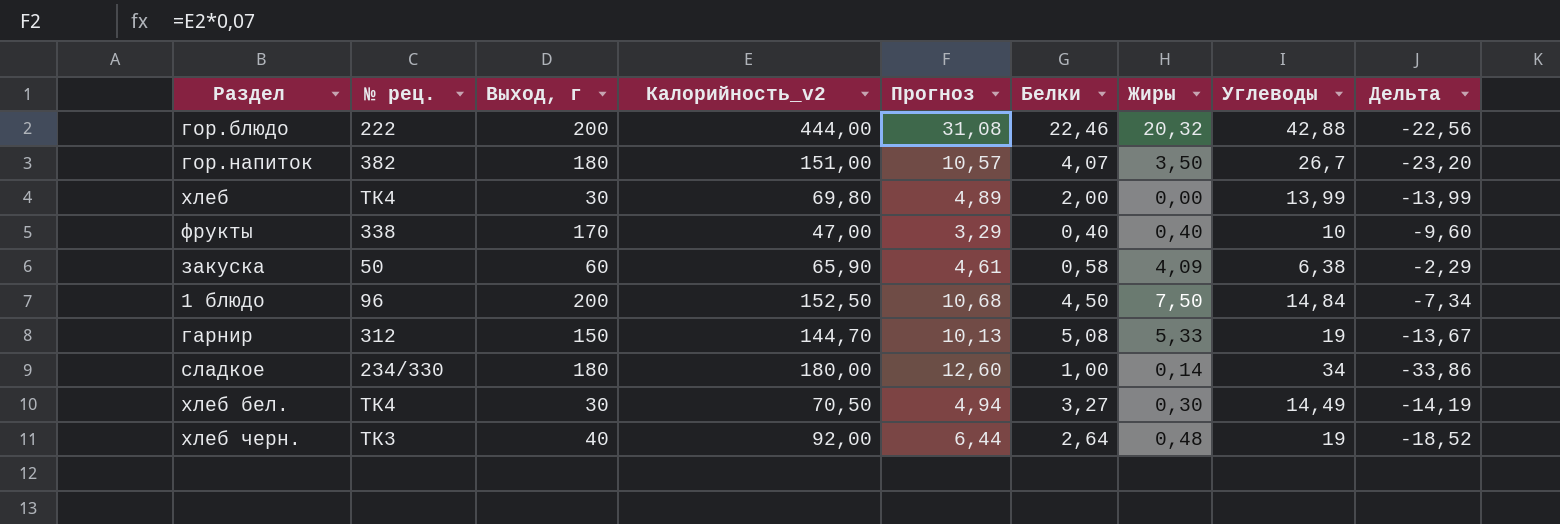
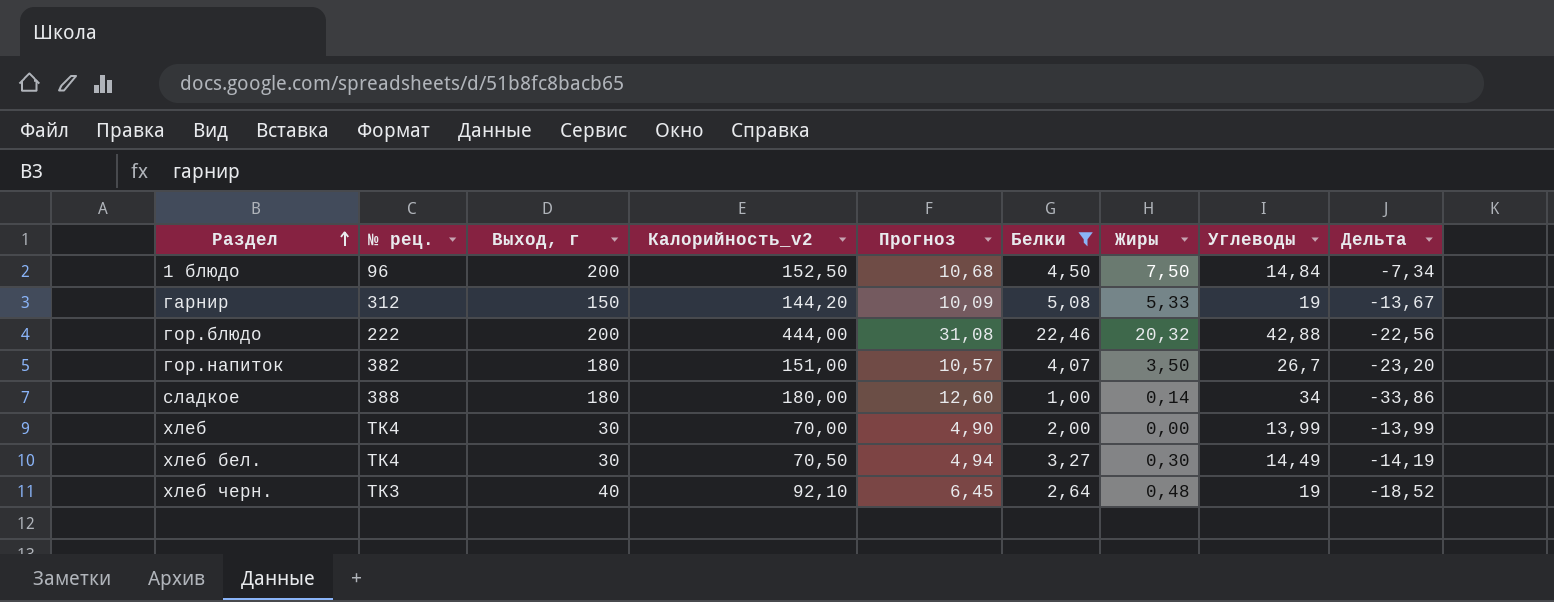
filter: none -> Белки >= 1,00
row order: none -> Раздел ascending
гарнир | Калорийность_v2: 144,70 -> 144,20
гарнир | Прогноз: 10,13 -> 10,09
сладкое | № рец.: 234/330 -> 388
хлеб | Калорийность_v2: 69,80 -> 70,00
хлеб | Прогноз: 4,89 -> 4,90
хлеб черн. | Калорийность_v2: 92,00 -> 92,10
хлеб черн. | Прогноз: 6,44 -> 6,45

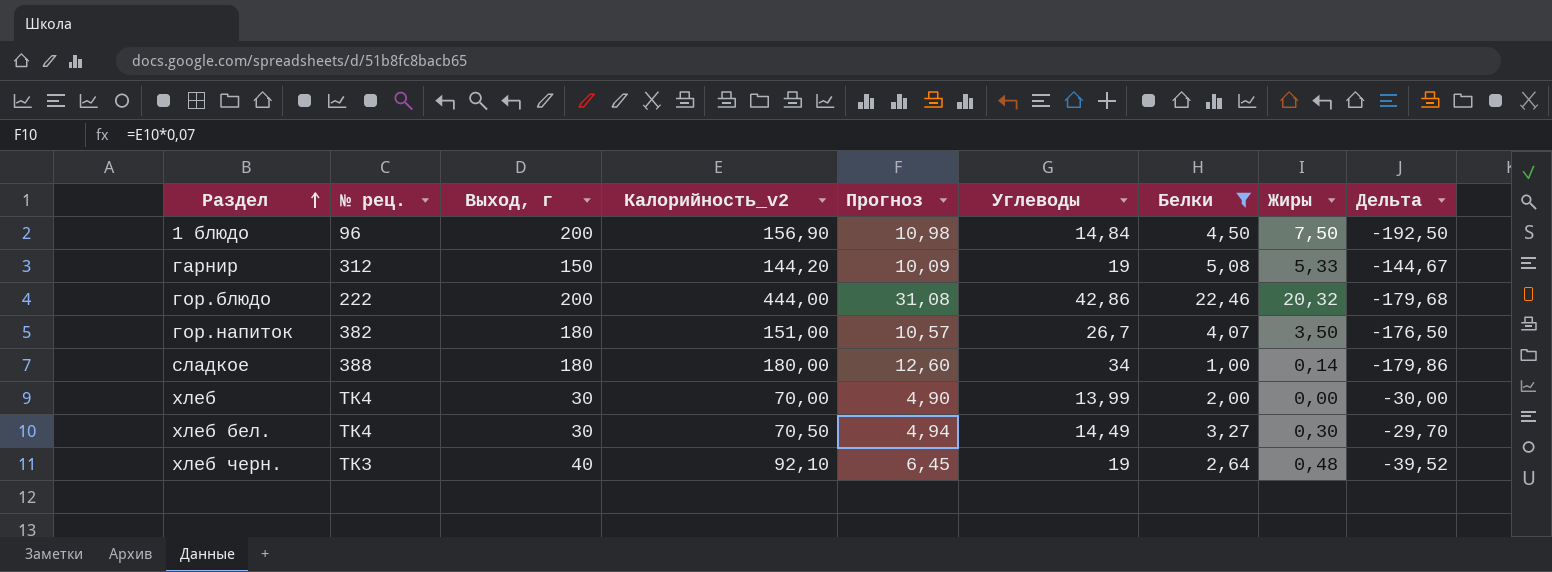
column Углеводы | position: 8 -> 6
column Дельта | formula: [Жиры] - [Углеводы] -> [Жиры] - [Выход, г]
1 блюдо | Калорийность_v2: 152,50 -> 156,90
1 блюдо | Прогноз: 10,68 -> 10,98
гор.блюдо | Углеводы: 42,88 -> 42,86

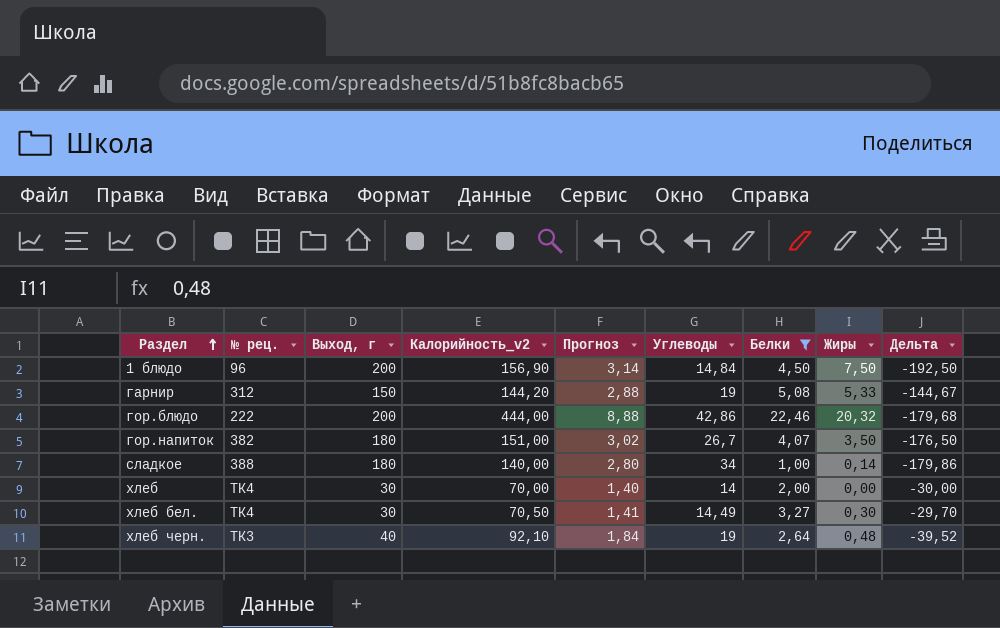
column Прогноз | formula: [Калорийность_v2] * 0,07 -> [Калорийность_v2] * 0,02
сладкое | Калорийность_v2: 180,00 -> 140,00
хлеб | Углеводы: 13,99 -> 14

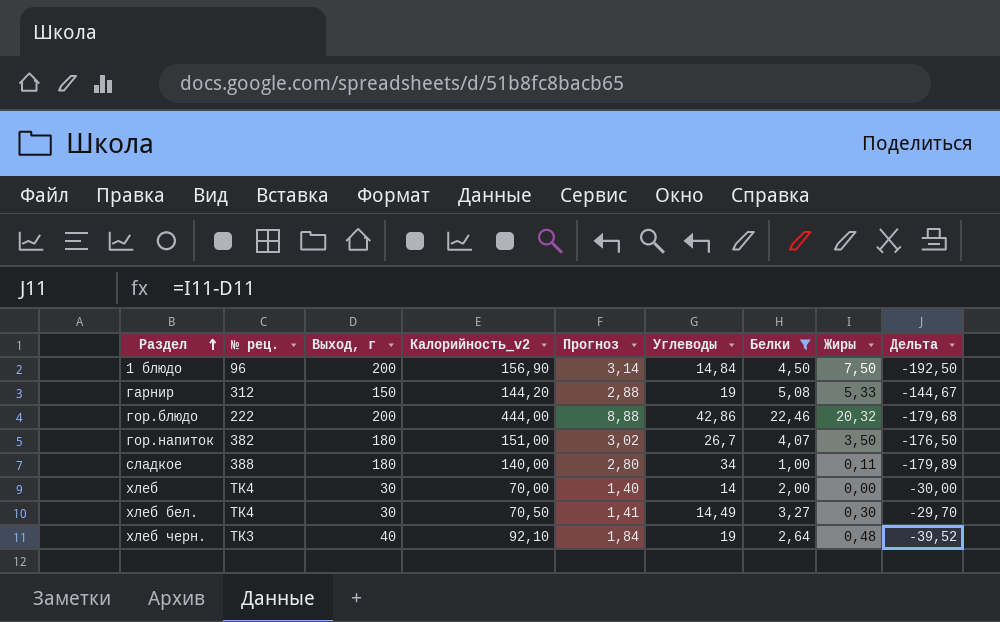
сладкое | Жиры: 0,14 -> 0,11
сладкое | Дельта: -179,86 -> -179,89

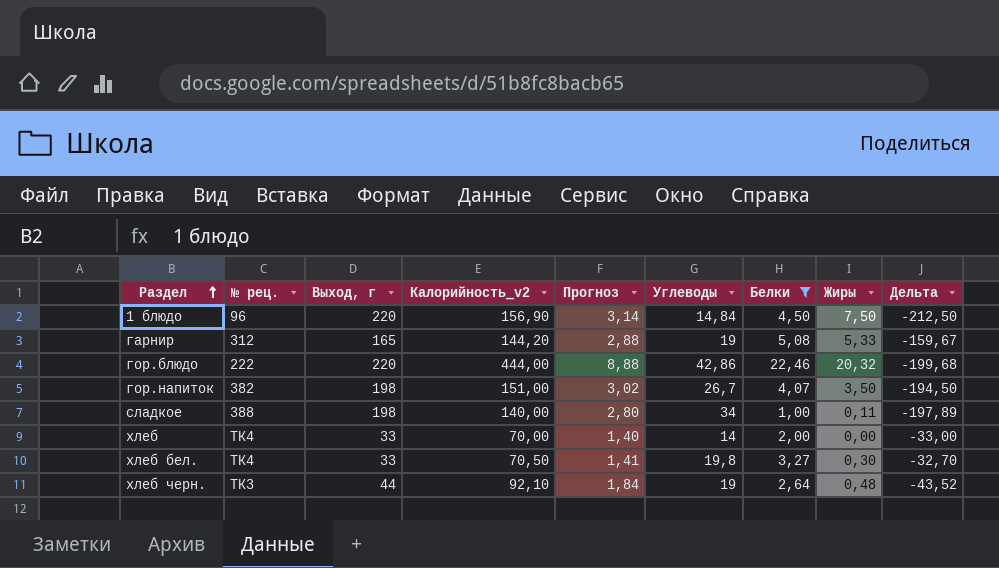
1 блюдо | Выход, г: 200 -> 220
1 блюдо | Дельта: -192,50 -> -212,50
гарнир | Выход, г: 150 -> 165
гарнир | Дельта: -144,67 -> -159,67
гор.блюдо | Выход, г: 200 -> 220
гор.блюдо | Дельта: -179,68 -> -199,68
гор.напиток | Выход, г: 180 -> 198
гор.напиток | Дельта: -176,50 -> -194,50
сладкое | Выход, г: 180 -> 198
сладкое | Дельта: -179,89 -> -197,89
хлеб | Выход, г: 30 -> 33
хлеб | Дельта: -30,00 -> -33,00
хлеб бел. | Выход, г: 30 -> 33
хлеб бел. | Углеводы: 14,49 -> 19,8
хлеб бел. | Дельта: -29,70 -> -32,70
хлеб черн. | Выход, г: 40 -> 44
хлеб черн. | Дельта: -39,52 -> -43,52

